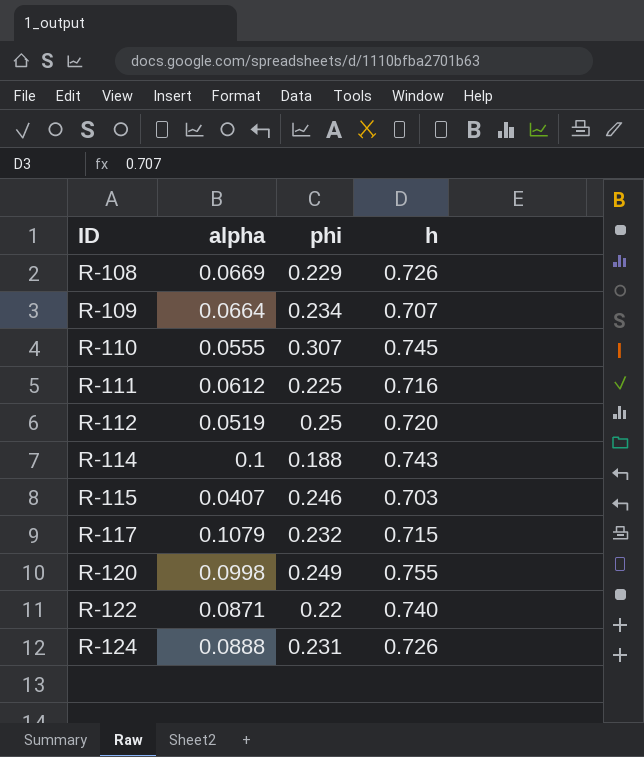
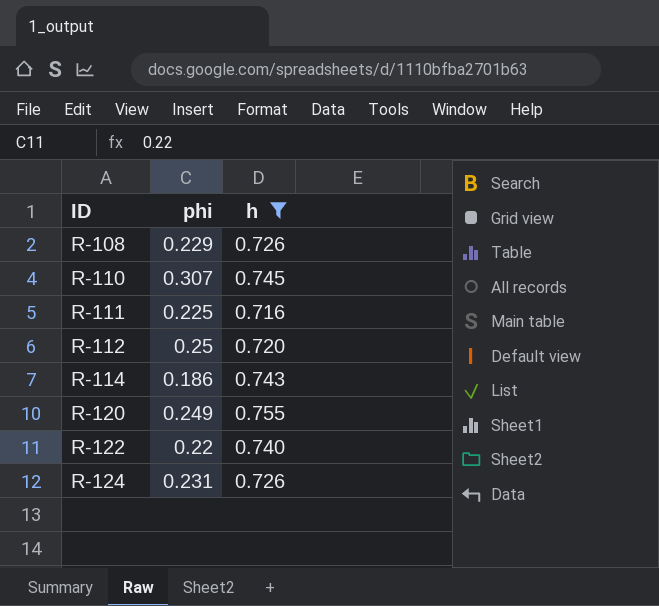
filter: none -> h >= 0.716
column alpha | position: 2 -> none
R-114 | phi: 0.188 -> 0.186

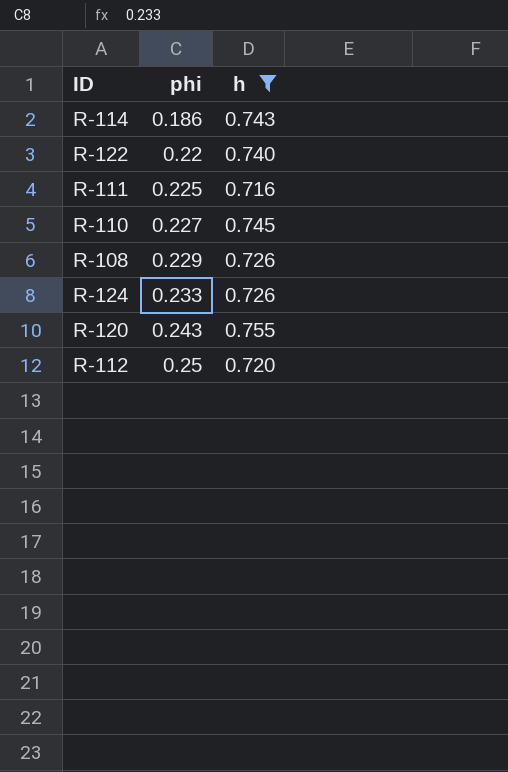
row order: ID ascending -> phi ascending
R-110 | phi: 0.307 -> 0.227
R-124 | phi: 0.231 -> 0.233
R-120 | phi: 0.249 -> 0.243

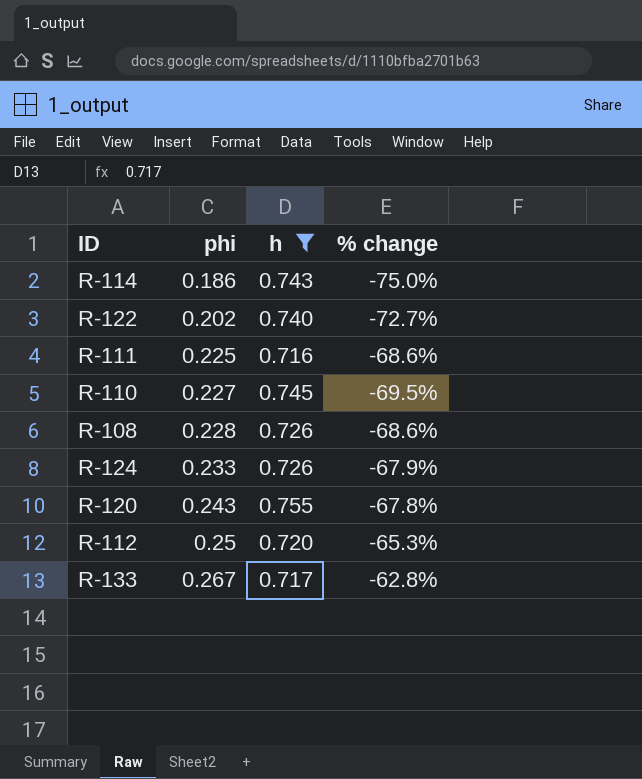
column % change | formula: none -> ([phi] - [h]) / [h]
R-122 | phi: 0.22 -> 0.202
R-108 | phi: 0.229 -> 0.228
row R-133: none -> 0.267 | 0.717 | -62.8%

